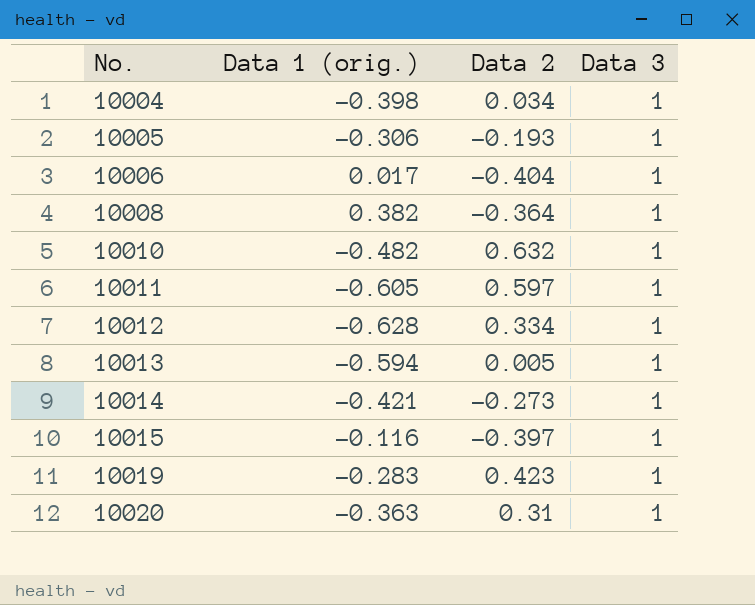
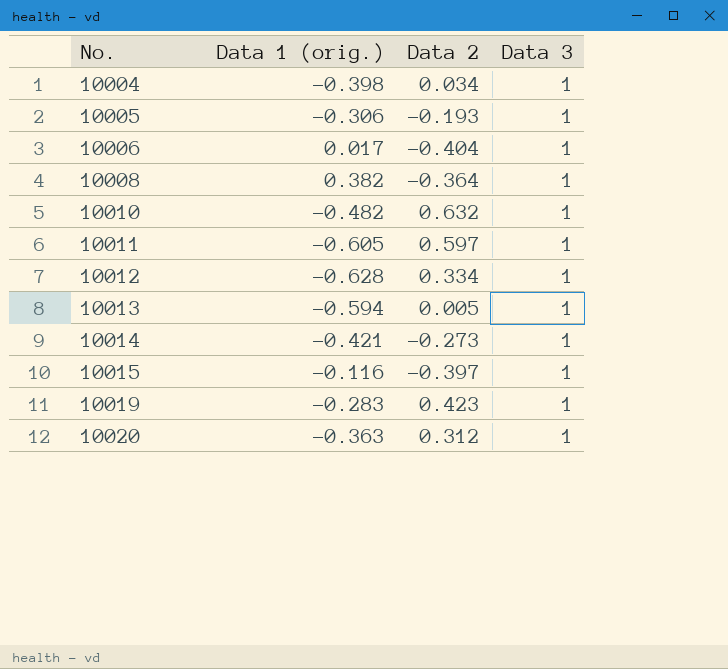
10020 | Data 2: 0.31 -> 0.312

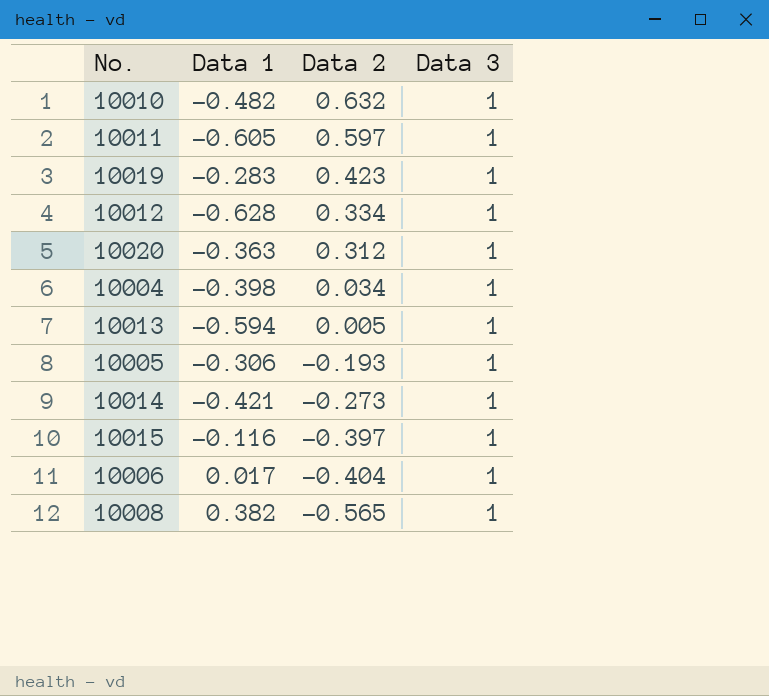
row order: No. ascending -> Data 2 descending
column name: Data 1 (orig.) -> Data 1
10008 | Data 2: -0.364 -> -0.565

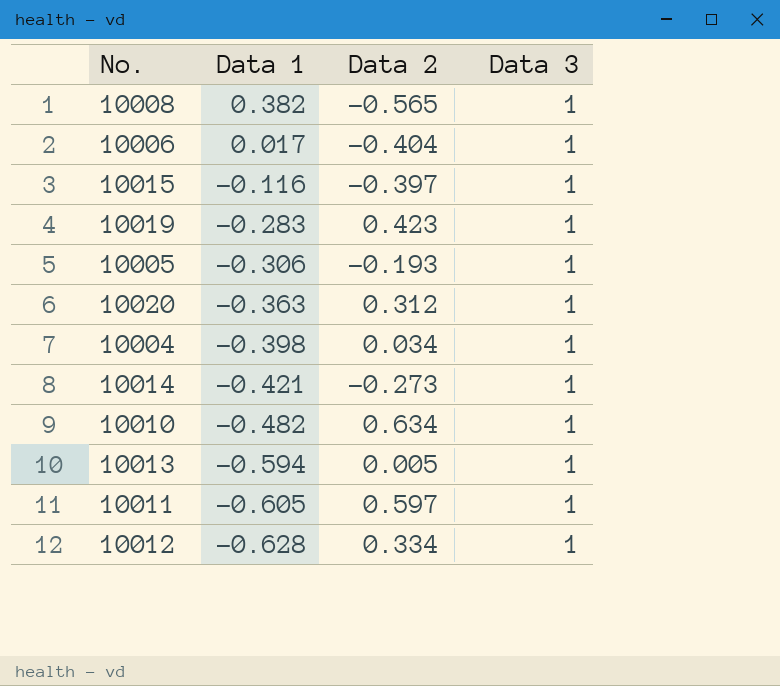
row order: Data 2 descending -> Data 1 descending
10010 | Data 2: 0.632 -> 0.634

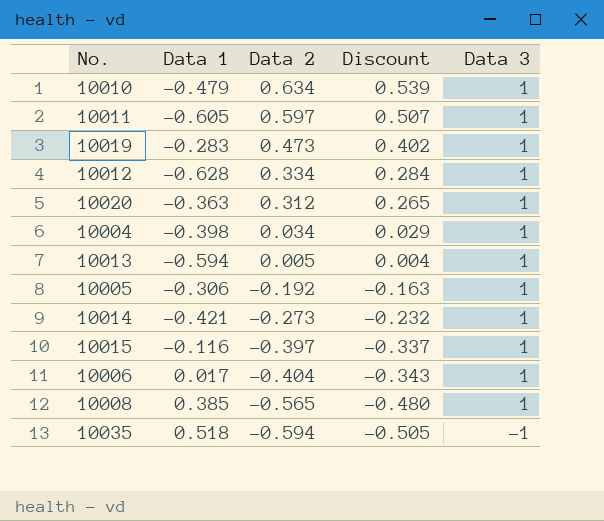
row order: Data 1 descending -> Data 2 descending
column Discount | formula: none -> [Data 2] * 0.85
10010 | Data 1: -0.482 -> -0.479
10019 | Data 2: 0.423 -> 0.473
10005 | Data 2: -0.193 -> -0.192
10008 | Data 1: 0.382 -> 0.385
row 10035: none -> 0.518 | -0.594 | -0.505 | -1

